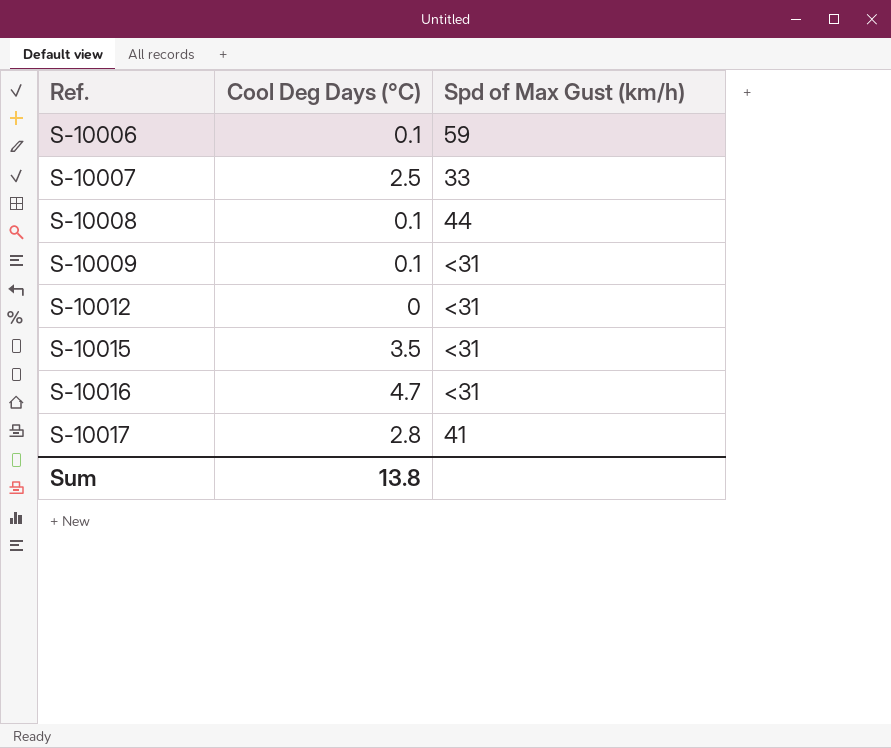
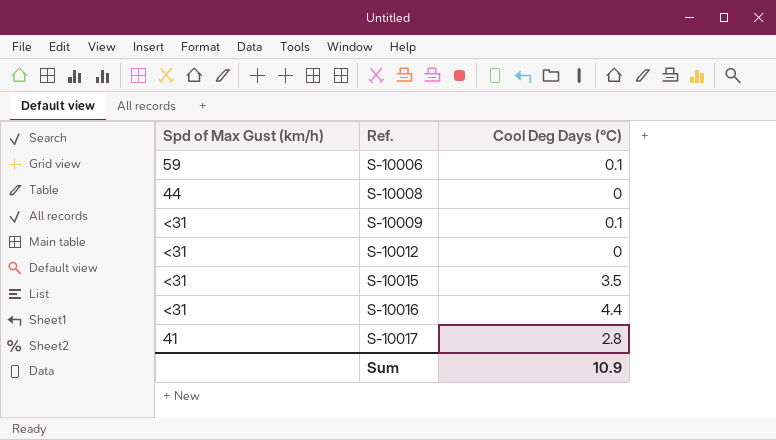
column Spd of Max Gust (km/h) | position: 3 -> 1
row S-10007: 2.5 | 33 -> none
S-10008 | Cool Deg Days (°C): 0.1 -> 0
S-10016 | Cool Deg Days (°C): 4.7 -> 4.4
Sum | Cool Deg Days (°C): 13.8 -> 10.9

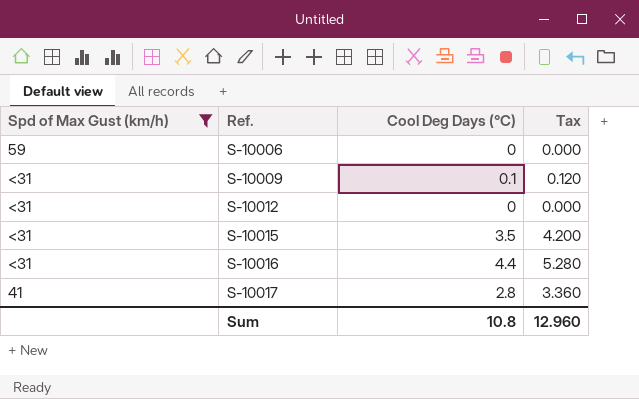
filter: none -> Spd of Max Gust (km/h) != 44
column Tax | formula: none -> [Cool Deg Days (°C)] * 1.2
S-10006 | Cool Deg Days (°C): 0.1 -> 0
Sum | Cool Deg Days (°C): 10.9 -> 10.8

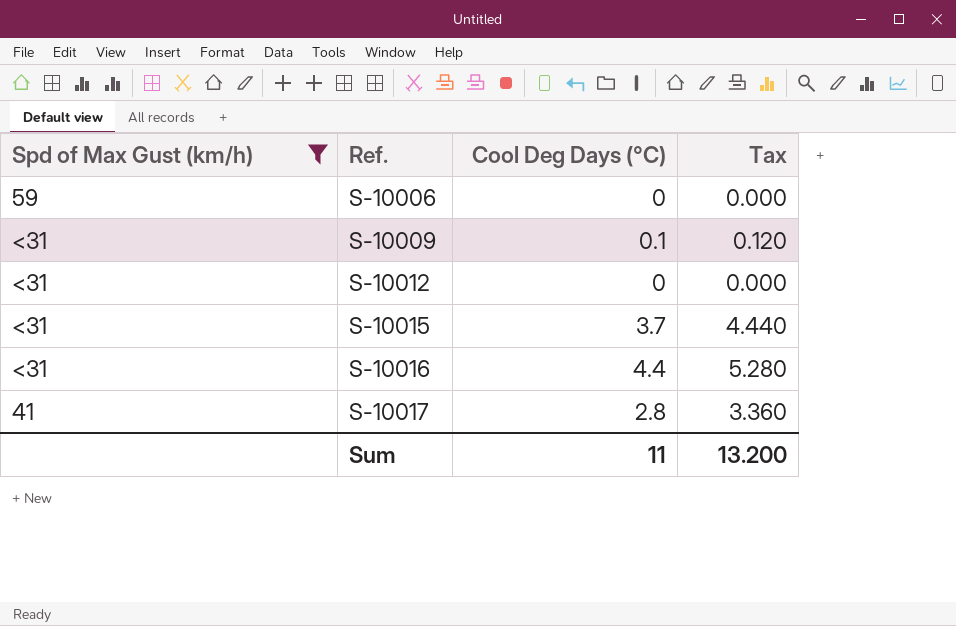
S-10015 | Cool Deg Days (°C): 3.5 -> 3.7
S-10015 | Tax: 4.200 -> 4.440
Sum | Cool Deg Days (°C): 10.8 -> 11
Sum | Tax: 12.960 -> 13.200

